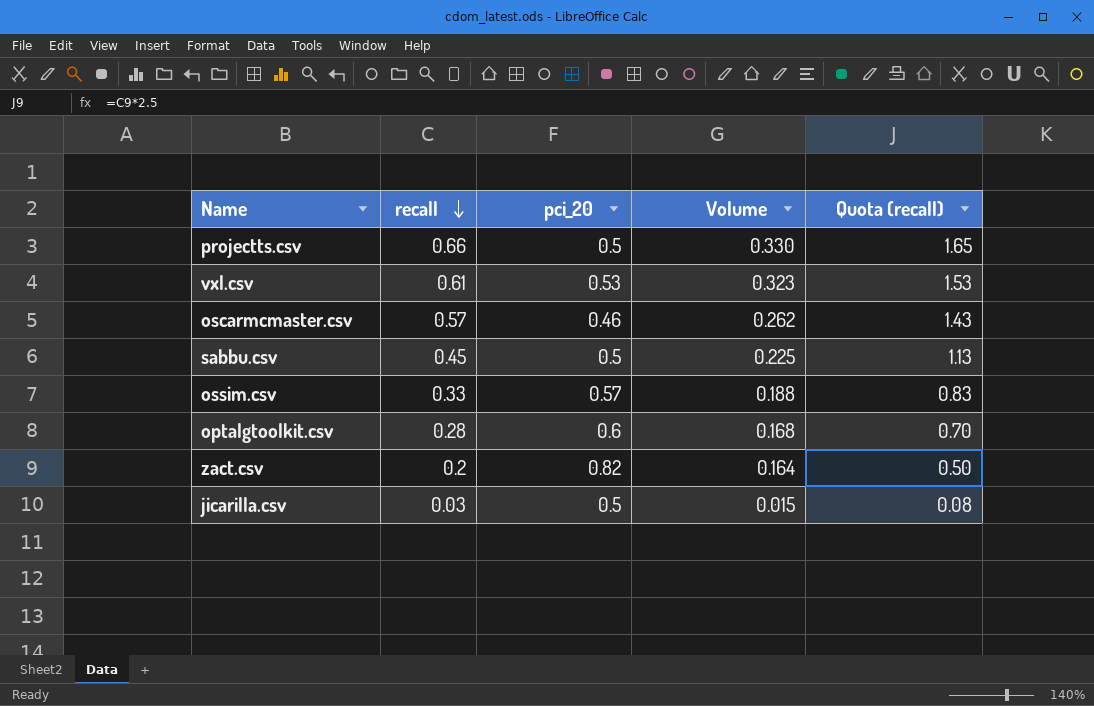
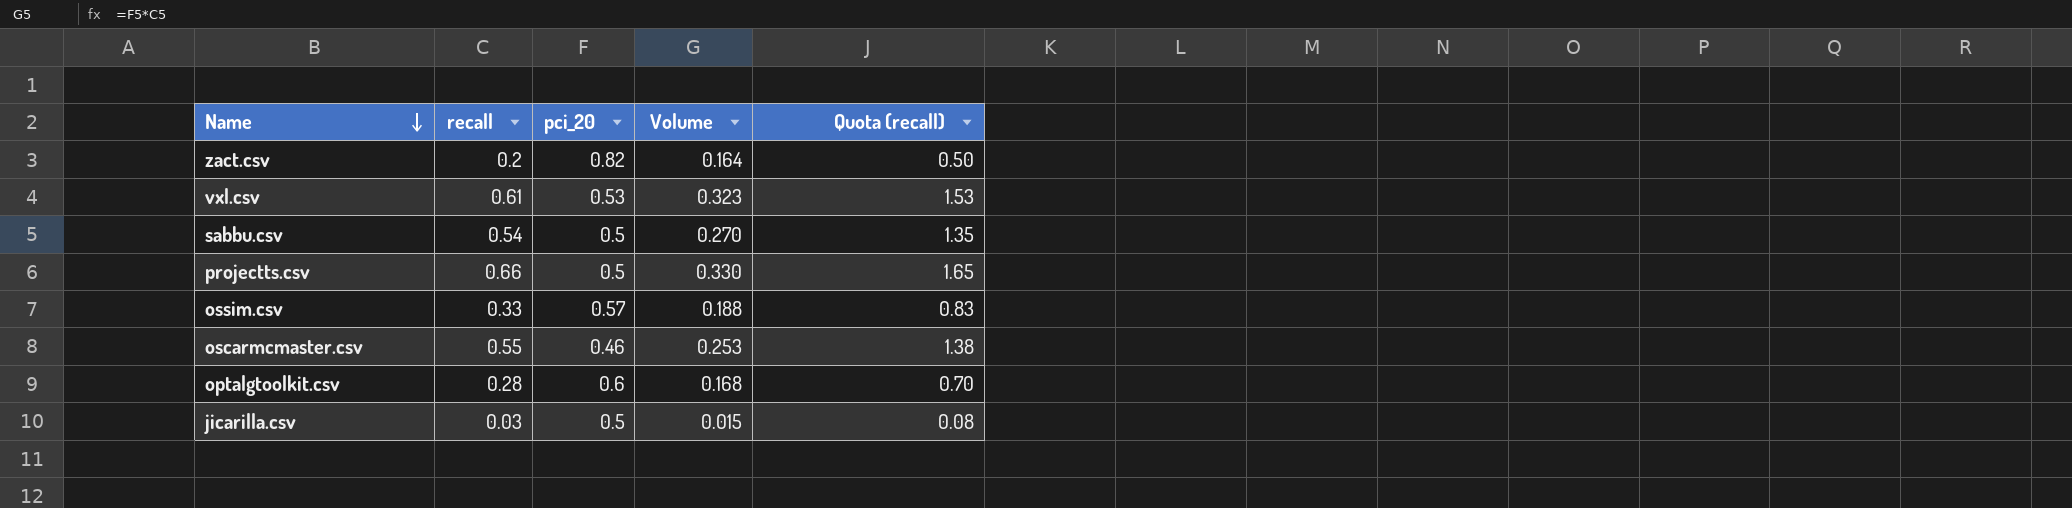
row order: recall descending -> Name descending
sabbu.csv | recall: 0.45 -> 0.54
sabbu.csv | Volume: 0.225 -> 0.270
sabbu.csv | Quota (recall): 1.13 -> 1.35
oscarmcmaster.csv | recall: 0.57 -> 0.55
oscarmcmaster.csv | Volume: 0.262 -> 0.253
oscarmcmaster.csv | Quota (recall): 1.43 -> 1.38

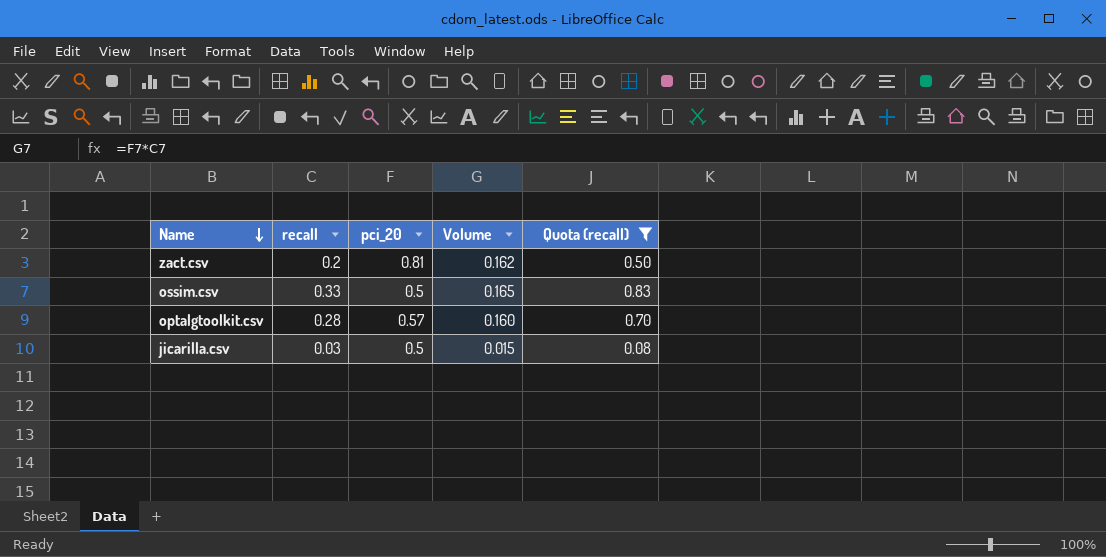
filter: none -> Quota (recall) <= 0.83
zact.csv | pci_20: 0.82 -> 0.81
zact.csv | Volume: 0.164 -> 0.162
ossim.csv | pci_20: 0.57 -> 0.5
ossim.csv | Volume: 0.188 -> 0.165
optalgtoolkit.csv | pci_20: 0.6 -> 0.57
optalgtoolkit.csv | Volume: 0.168 -> 0.160

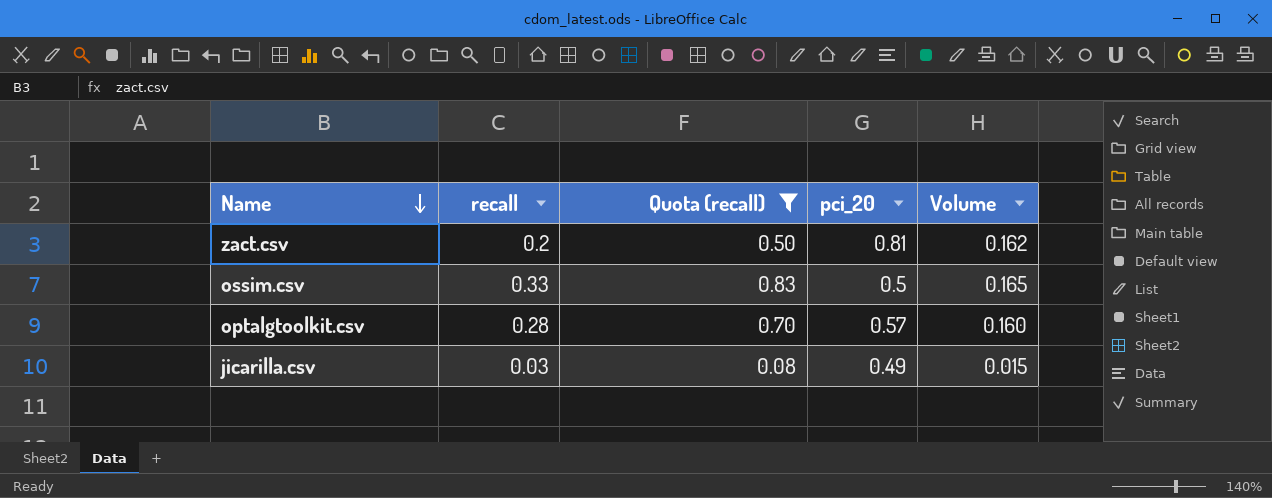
column Quota (recall) | position: 5 -> 3
jicarilla.csv | pci_20: 0.5 -> 0.49

